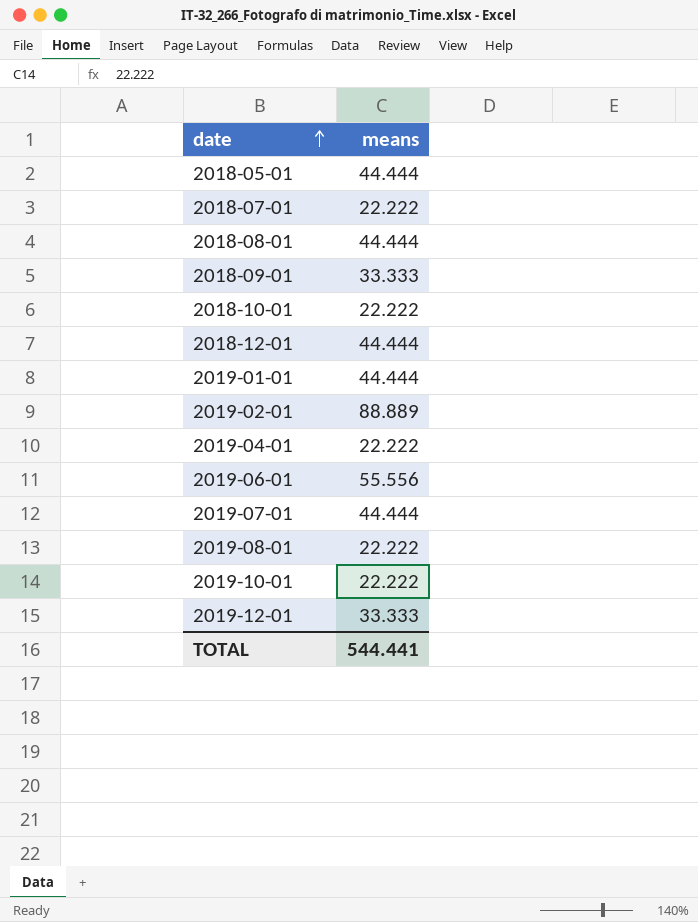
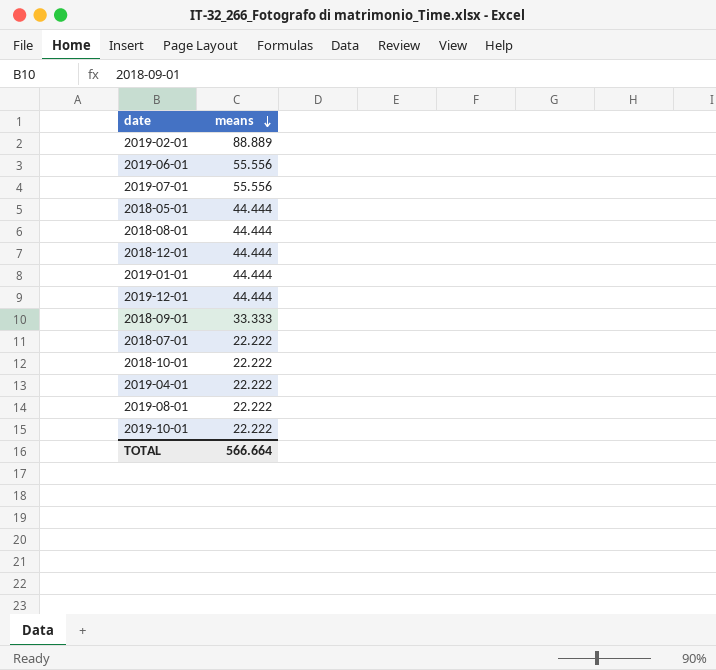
row order: date ascending -> means descending
2019-07-01 | means: 44.444 -> 55.556
2019-12-01 | means: 33.333 -> 44.444
TOTAL | means: 544.441 -> 566.664

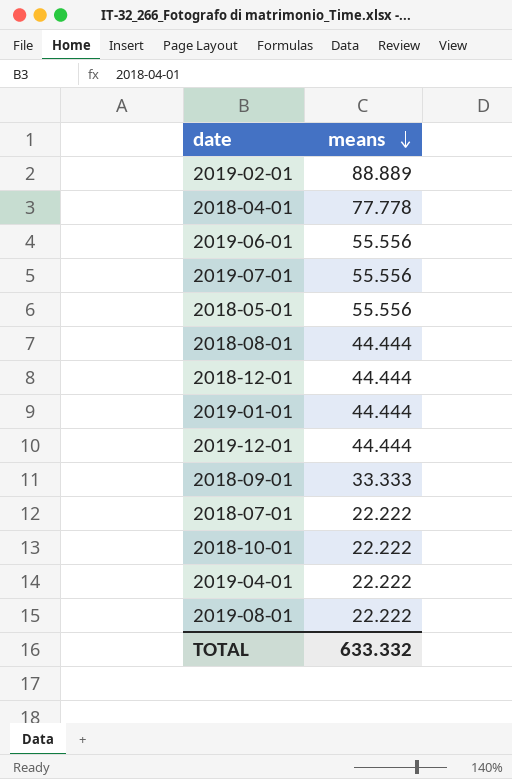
row 2019-10-01: 22.222 -> none
row 2018-04-01: none -> 77.778
2018-05-01 | means: 44.444 -> 55.556
TOTAL | means: 566.664 -> 633.332

